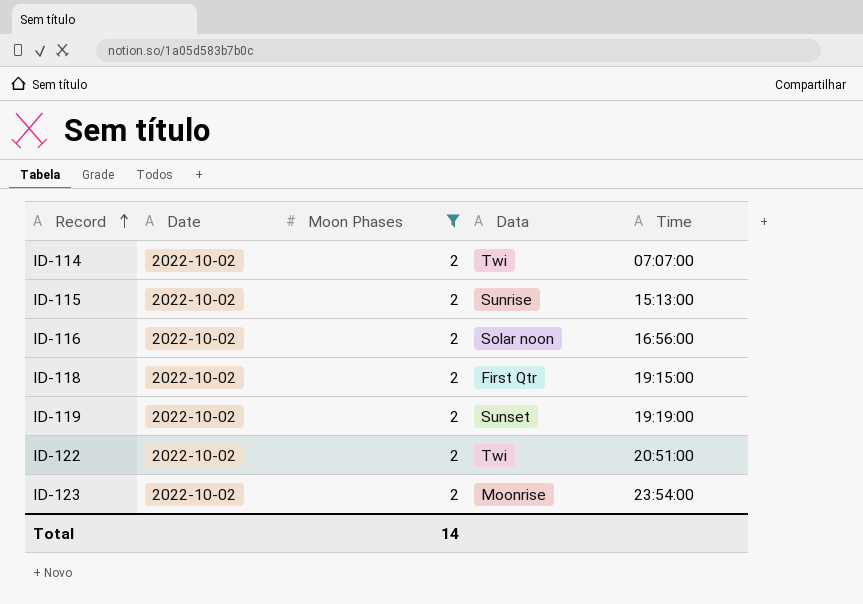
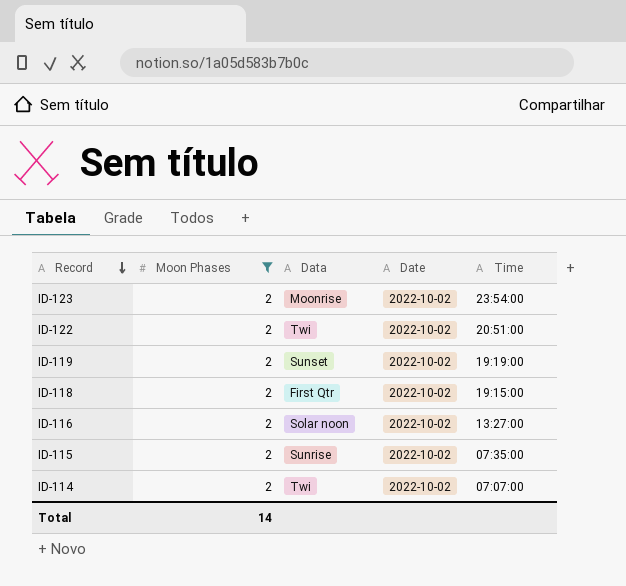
row order: Record ascending -> Record descending
column Date | position: 2 -> 4
ID-116 | Time: 16:56:00 -> 13:27:00
ID-115 | Time: 15:13:00 -> 07:35:00

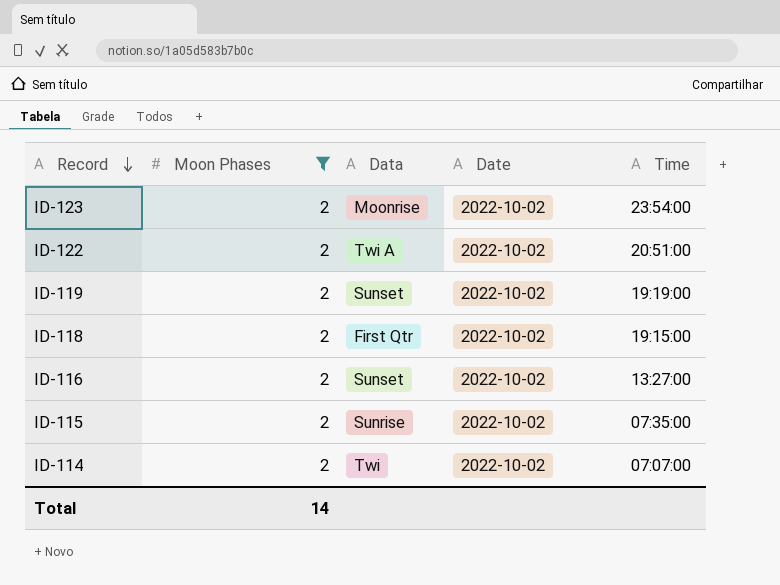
ID-122 | Data: Twi -> Twi A
ID-116 | Data: Solar noon -> Sunset

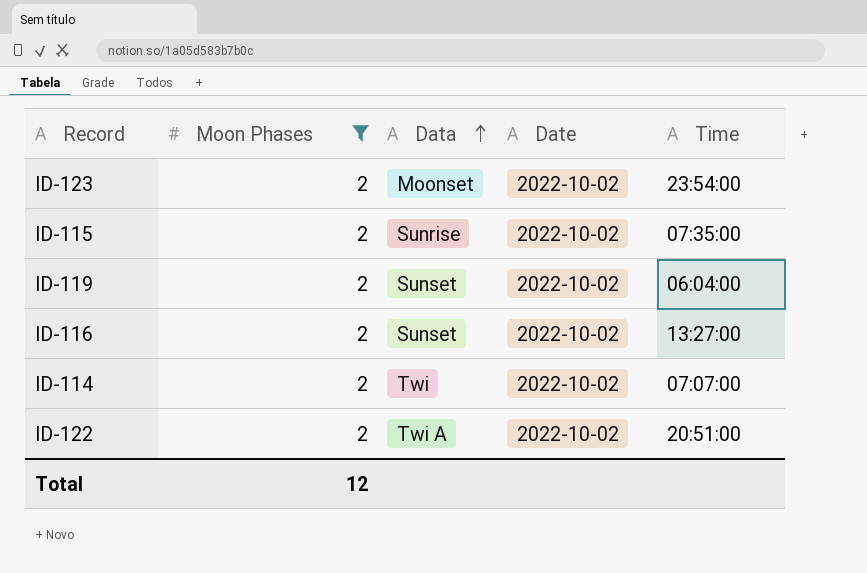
row order: Record descending -> Data ascending
row ID-118: 2 | First Qtr | 2022-10-02 | 19:15:00 -> none
ID-123 | Data: Moonrise -> Moonset
ID-119 | Time: 19:19:00 -> 06:04:00
Total | Moon Phases: 14 -> 12

